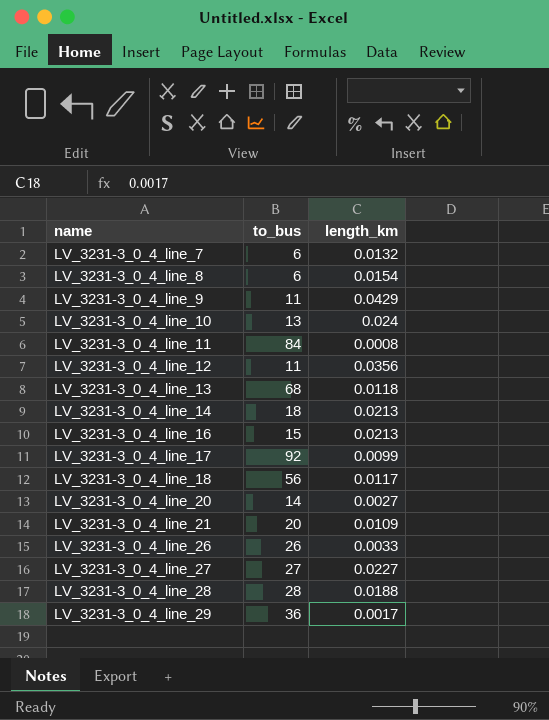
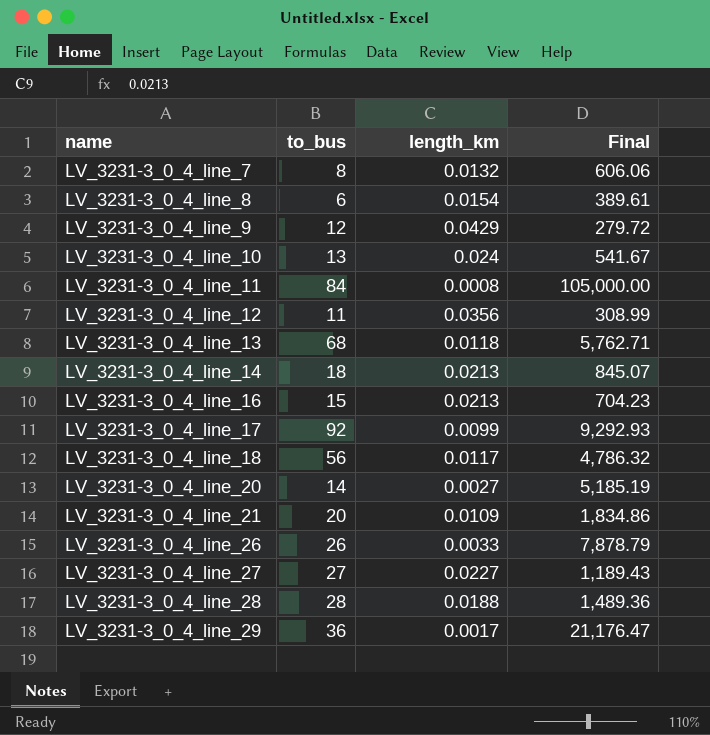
column Final | formula: none -> [to_bus] / [length_km]
LV_3231-3_0_4_line_7 | to_bus: 6 -> 8
LV_3231-3_0_4_line_9 | to_bus: 11 -> 12

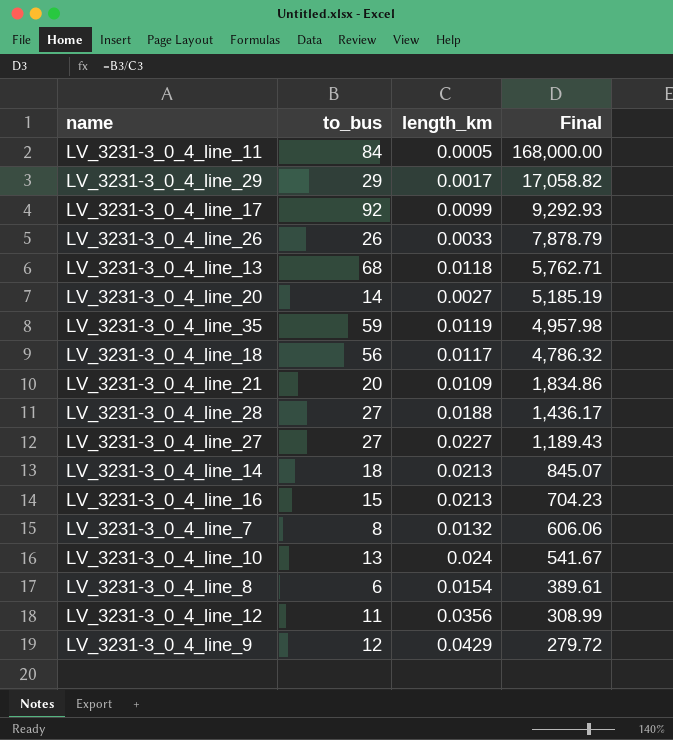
row order: name ascending -> Final descending
LV_3231-3_0_4_line_11 | length_km: 0.0008 -> 0.0005
LV_3231-3_0_4_line_11 | Final: 105,000.00 -> 168,000.00
LV_3231-3_0_4_line_29 | to_bus: 36 -> 29
LV_3231-3_0_4_line_29 | Final: 21,176.47 -> 17,058.82
row LV_3231-3_0_4_line_35: none -> 59 | 0.0119 | 4,957.98
LV_3231-3_0_4_line_28 | to_bus: 28 -> 27
LV_3231-3_0_4_line_28 | Final: 1,489.36 -> 1,436.17

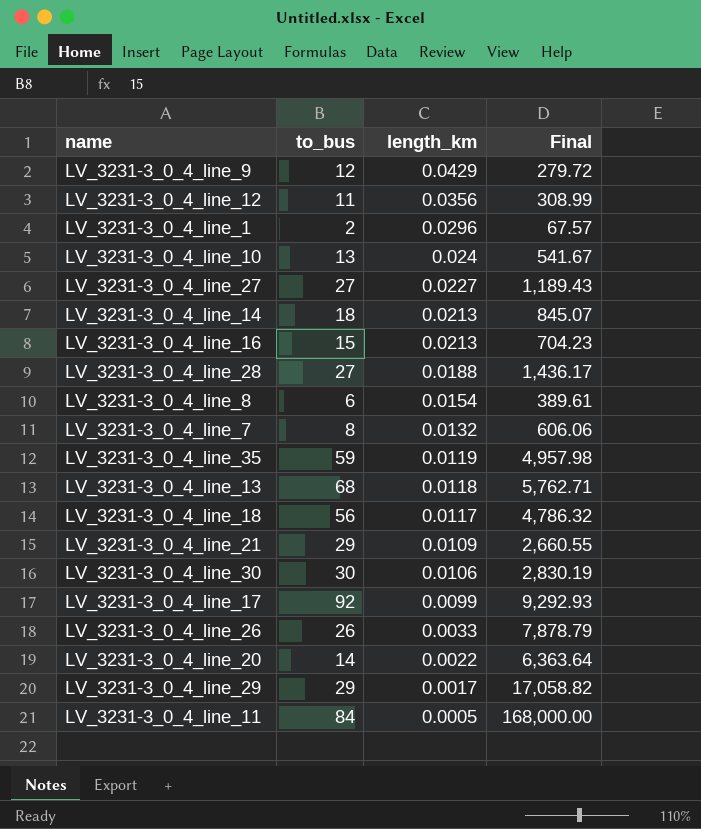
row order: Final descending -> length_km descending
row LV_3231-3_0_4_line_1: none -> 2 | 0.0296 | 67.57
LV_3231-3_0_4_line_21 | to_bus: 20 -> 29
LV_3231-3_0_4_line_21 | Final: 1,834.86 -> 2,660.55
row LV_3231-3_0_4_line_30: none -> 30 | 0.0106 | 2,830.19
LV_3231-3_0_4_line_20 | length_km: 0.0027 -> 0.0022
LV_3231-3_0_4_line_20 | Final: 5,185.19 -> 6,363.64

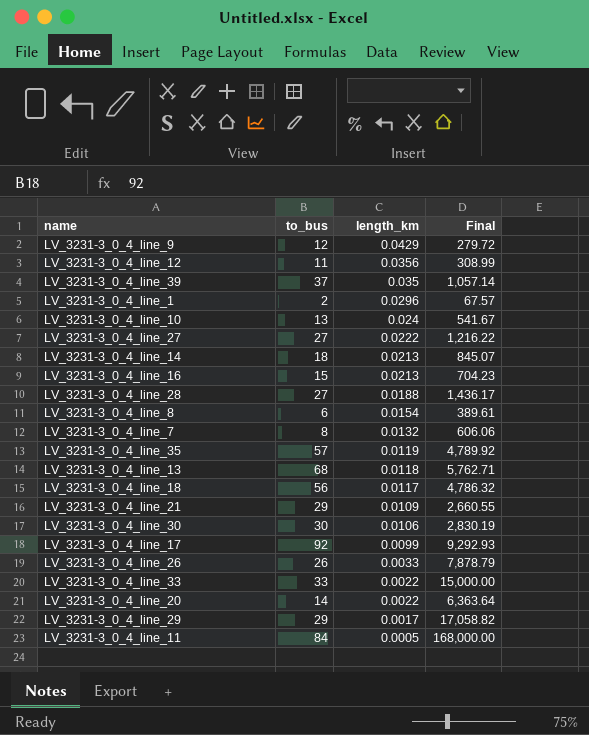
row LV_3231-3_0_4_line_39: none -> 37 | 0.035 | 1,057.14
LV_3231-3_0_4_line_27 | length_km: 0.0227 -> 0.0222
LV_3231-3_0_4_line_27 | Final: 1,189.43 -> 1,216.22
LV_3231-3_0_4_line_35 | to_bus: 59 -> 57
LV_3231-3_0_4_line_35 | Final: 4,957.98 -> 4,789.92
row LV_3231-3_0_4_line_33: none -> 33 | 0.0022 | 15,000.00

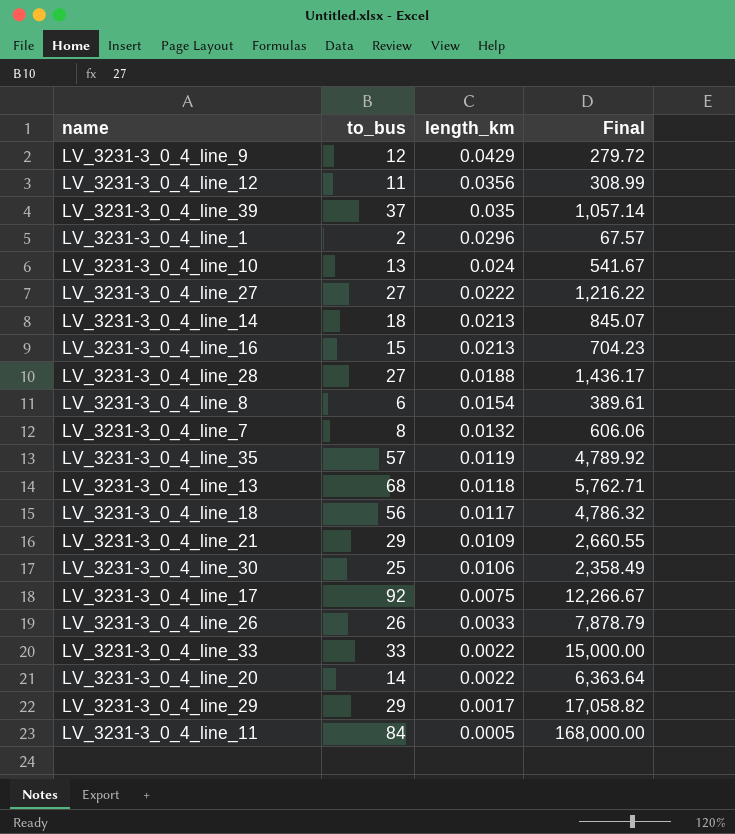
LV_3231-3_0_4_line_30 | to_bus: 30 -> 25
LV_3231-3_0_4_line_30 | Final: 2,830.19 -> 2,358.49
LV_3231-3_0_4_line_17 | length_km: 0.0099 -> 0.0075
LV_3231-3_0_4_line_17 | Final: 9,292.93 -> 12,266.67

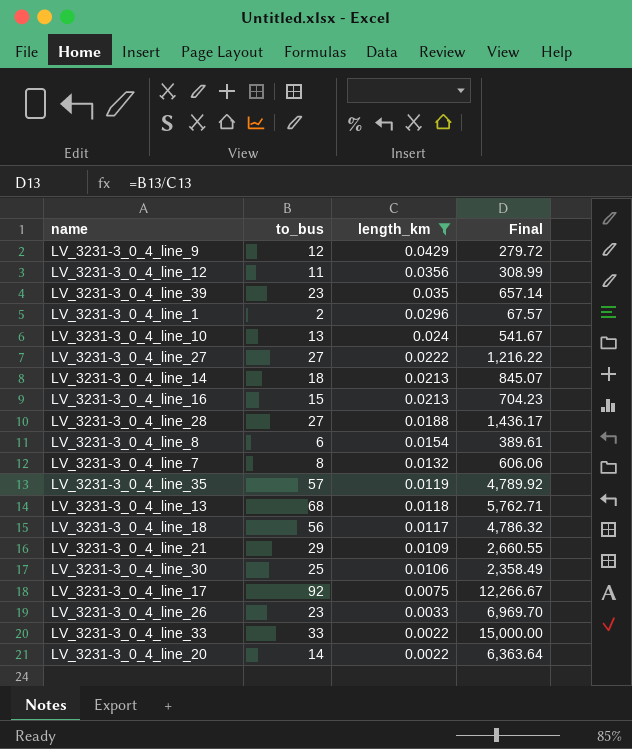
filter: none -> length_km >= 0.0022
LV_3231-3_0_4_line_39 | to_bus: 37 -> 23
LV_3231-3_0_4_line_39 | Final: 1,057.14 -> 657.14
LV_3231-3_0_4_line_26 | to_bus: 26 -> 23
LV_3231-3_0_4_line_26 | Final: 7,878.79 -> 6,969.70

